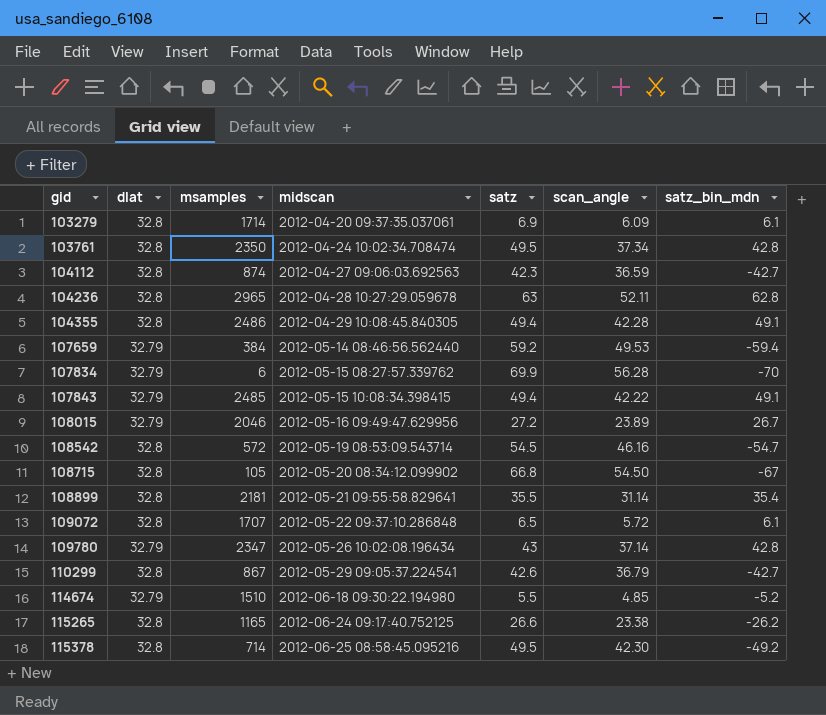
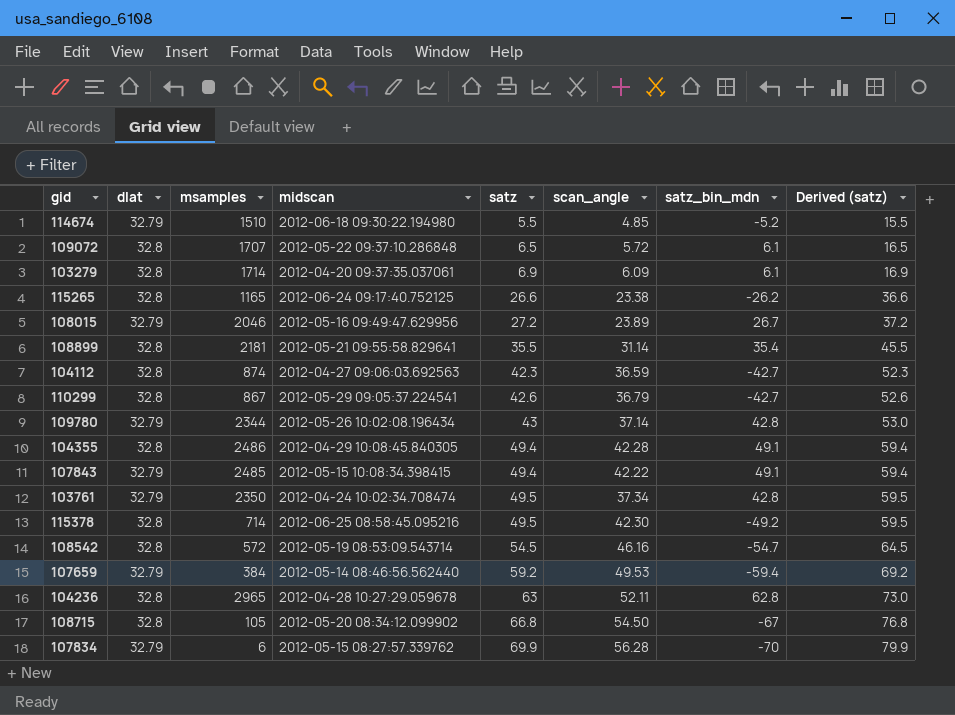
row order: gid ascending -> satz ascending
column Derived (satz) | formula: none -> [satz] + 10
109780 | msamples: 2347 -> 2344
103761 | dlat: 32.8 -> 32.79

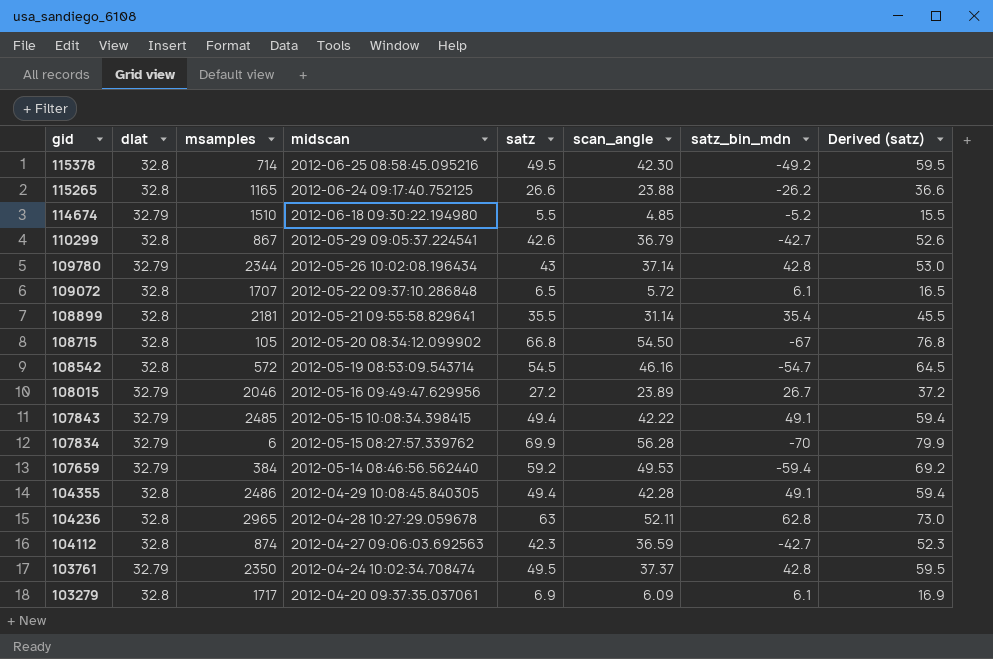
row order: satz ascending -> gid descending
115265 | scan_angle: 23.38 -> 23.88
103761 | scan_angle: 37.34 -> 37.37
103279 | msamples: 1714 -> 1717

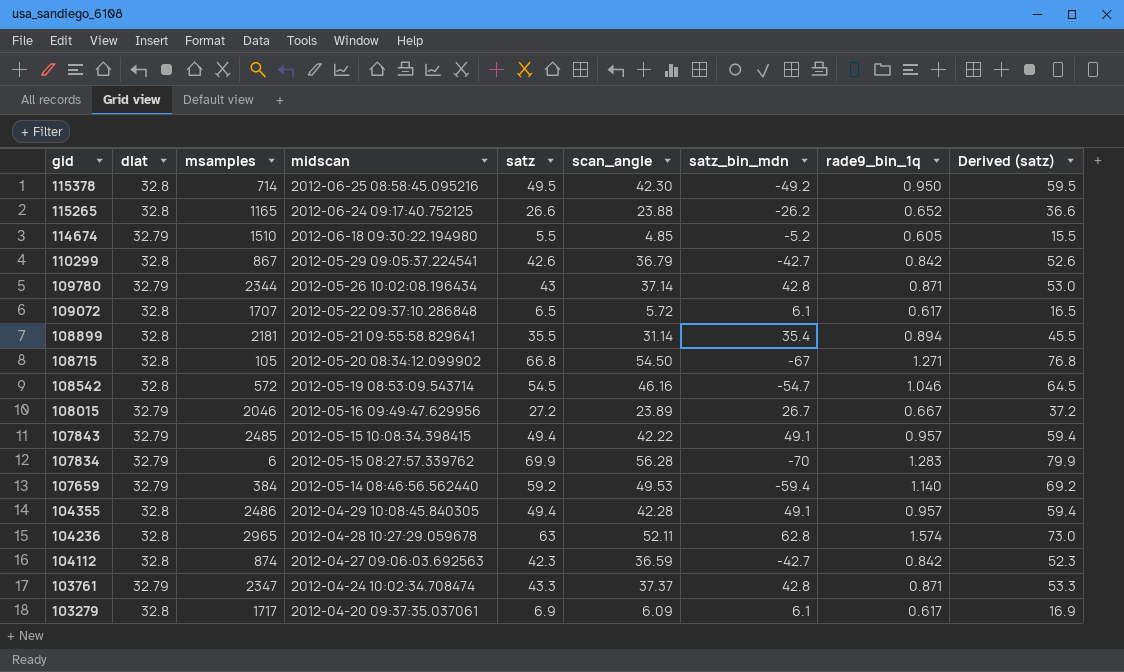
column rade9_bin_1q | position: none -> 8
103761 | msamples: 2350 -> 2347
103761 | satz: 49.5 -> 43.3
103761 | Derived (satz): 59.5 -> 53.3

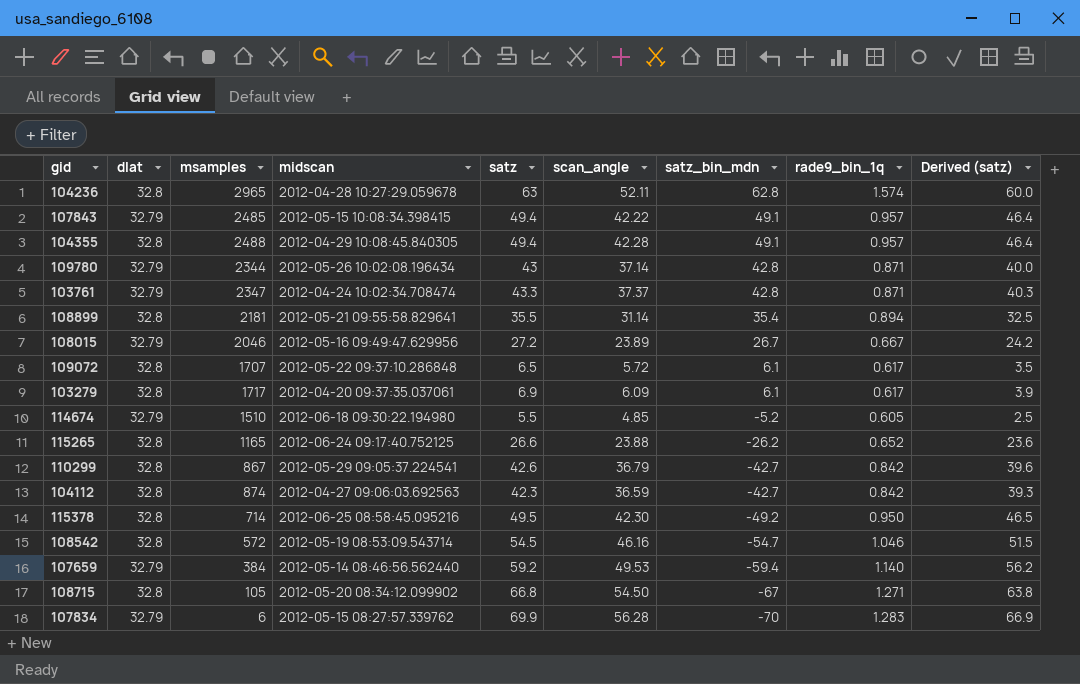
row order: gid descending -> satz_bin_mdn descending
column Derived (satz) | formula: [satz] + 10 -> [satz] - 3
104355 | msamples: 2486 -> 2488

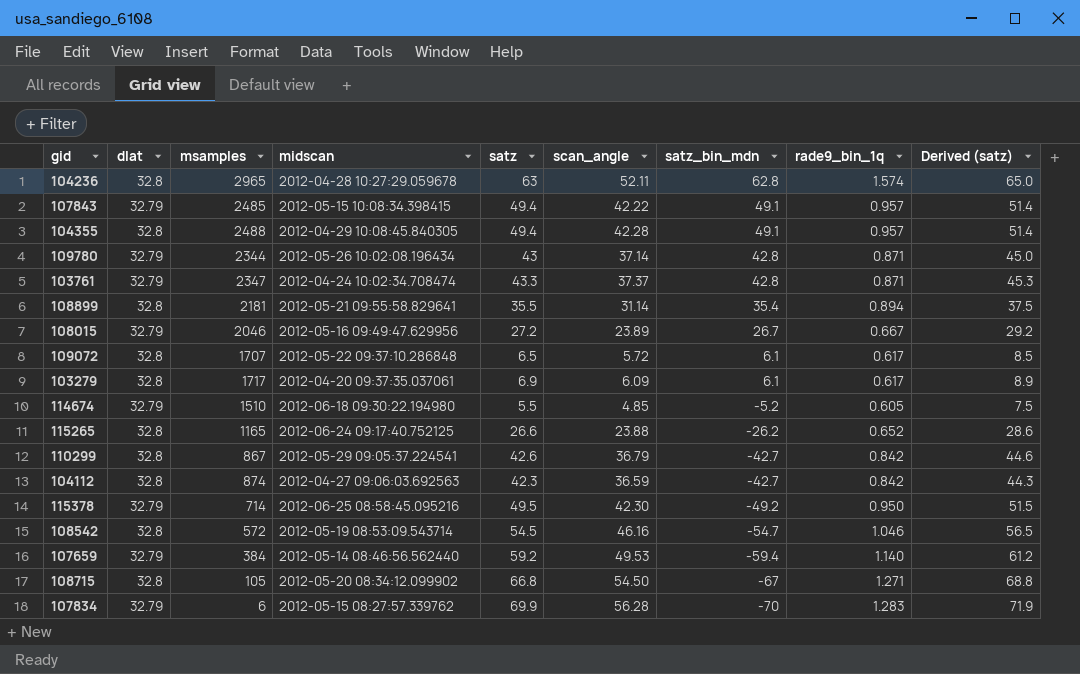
column Derived (satz) | formula: [satz] - 3 -> [satz] + 2
115378 | dlat: 32.8 -> 32.79

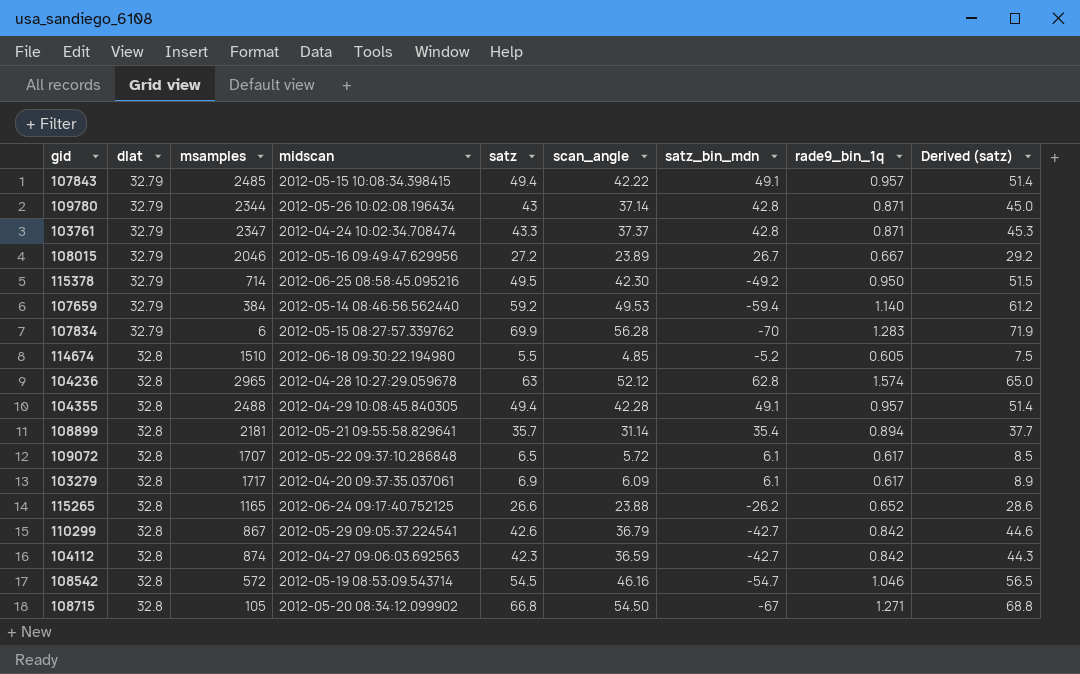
row order: satz_bin_mdn descending -> dlat ascending
114674 | dlat: 32.79 -> 32.8
104236 | scan_angle: 52.11 -> 52.12
108899 | satz: 35.5 -> 35.7
108899 | Derived (satz): 37.5 -> 37.7

